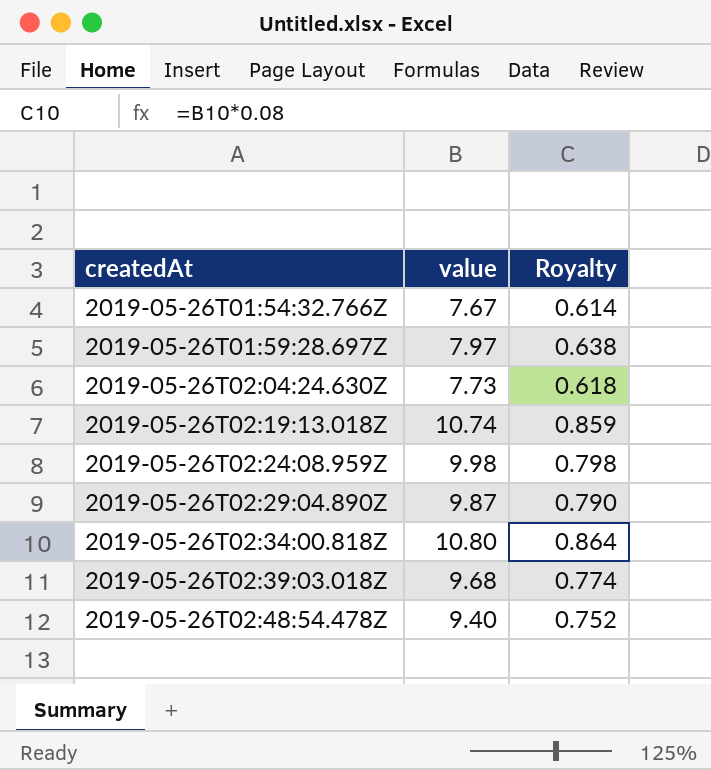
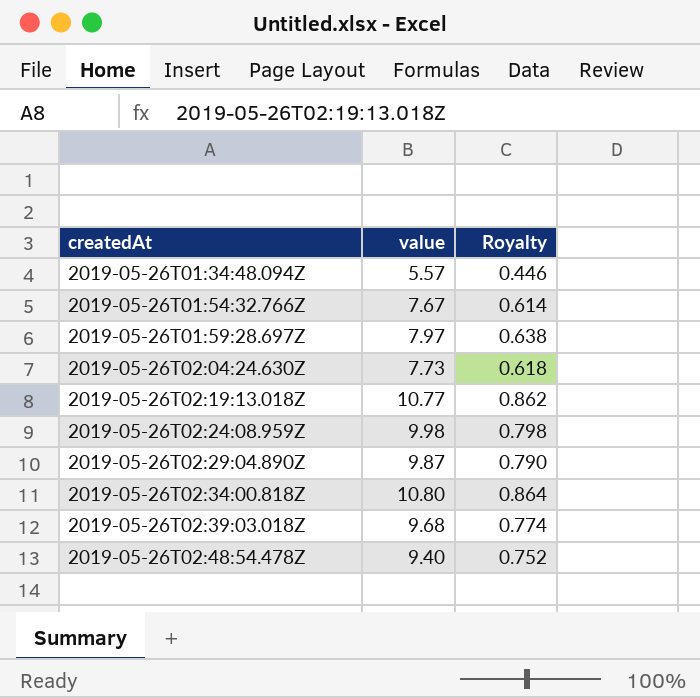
row 2019-05-26T01:34:48.094Z: none -> 5.57 | 0.446
2019-05-26T02:19:13.018Z | value: 10.74 -> 10.77
2019-05-26T02:19:13.018Z | Royalty: 0.859 -> 0.862

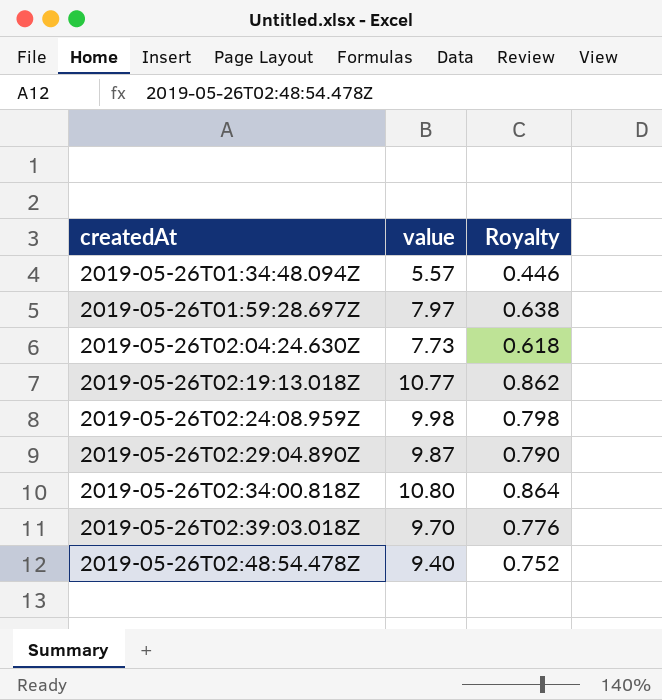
row 2019-05-26T01:54:32.766Z: 7.67 | 0.614 -> none
2019-05-26T02:39:03.018Z | value: 9.68 -> 9.70
2019-05-26T02:39:03.018Z | Royalty: 0.774 -> 0.776

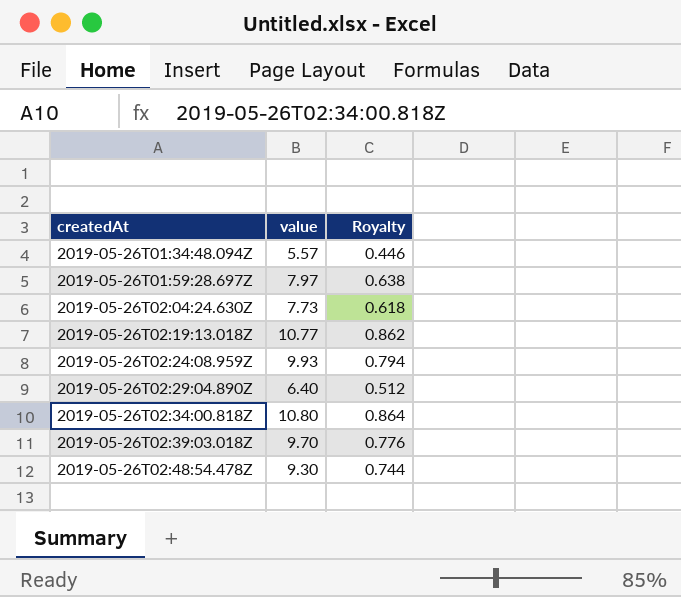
2019-05-26T02:24:08.959Z | value: 9.98 -> 9.93
2019-05-26T02:24:08.959Z | Royalty: 0.798 -> 0.794
2019-05-26T02:29:04.890Z | value: 9.87 -> 6.40
2019-05-26T02:29:04.890Z | Royalty: 0.790 -> 0.512
2019-05-26T02:48:54.478Z | value: 9.40 -> 9.30
2019-05-26T02:48:54.478Z | Royalty: 0.752 -> 0.744

